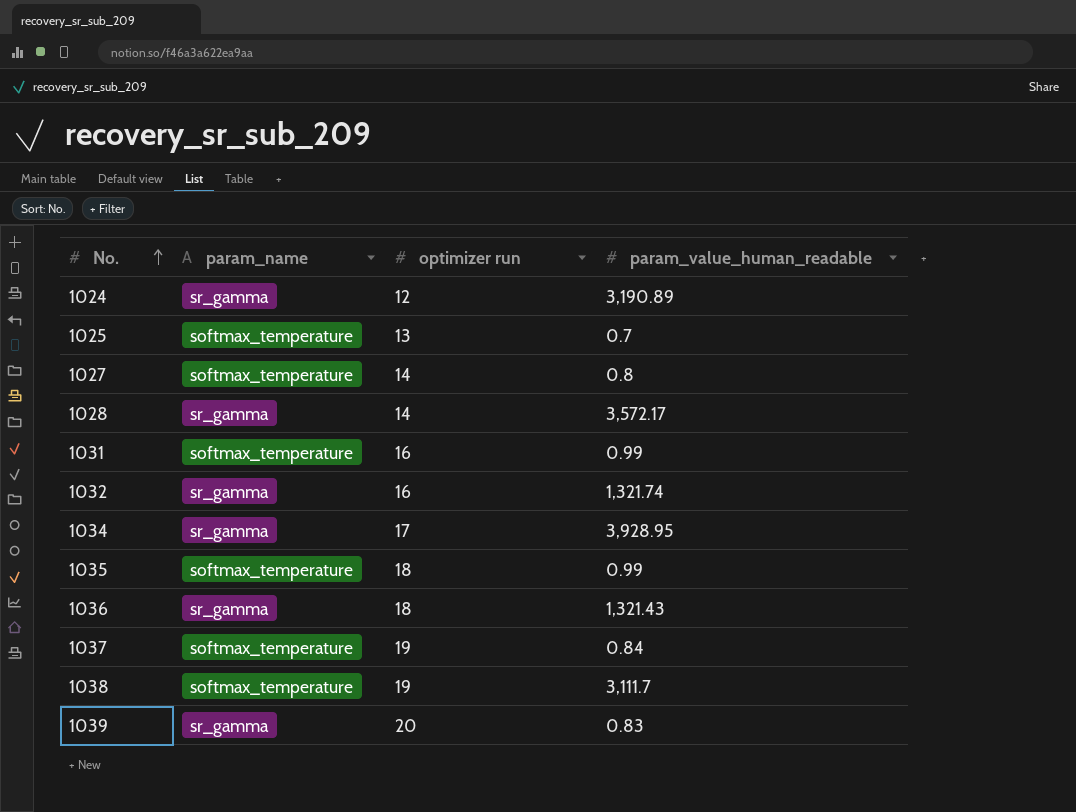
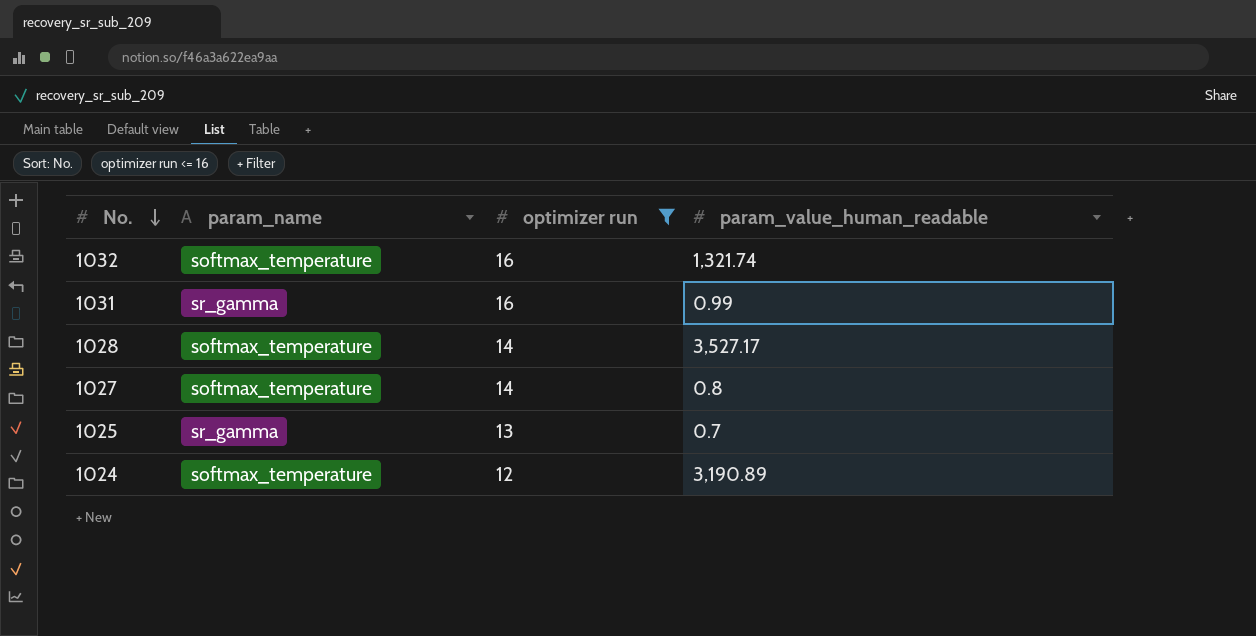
filter: none -> optimizer run <= 16
row order: No. ascending -> No. descending
1032 | param_name: sr_gamma -> softmax_temperature
1031 | param_name: softmax_temperature -> sr_gamma
1028 | param_name: sr_gamma -> softmax_temperature
1028 | param_value_human_readable: 3,572.17 -> 3,527.17
1025 | param_name: softmax_temperature -> sr_gamma
1024 | param_name: sr_gamma -> softmax_temperature

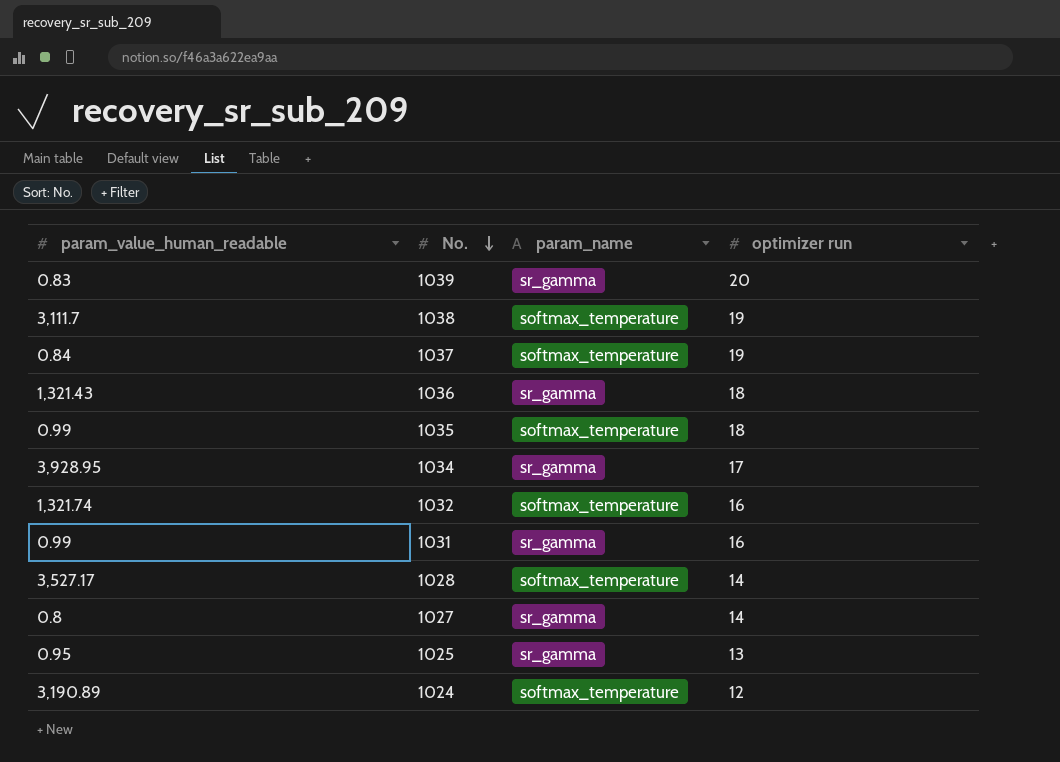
filter: optimizer run <= 16 -> none
column param_value_human_readable | position: 4 -> 1
1027 | param_name: softmax_temperature -> sr_gamma
1025 | param_value_human_readable: 0.7 -> 0.95

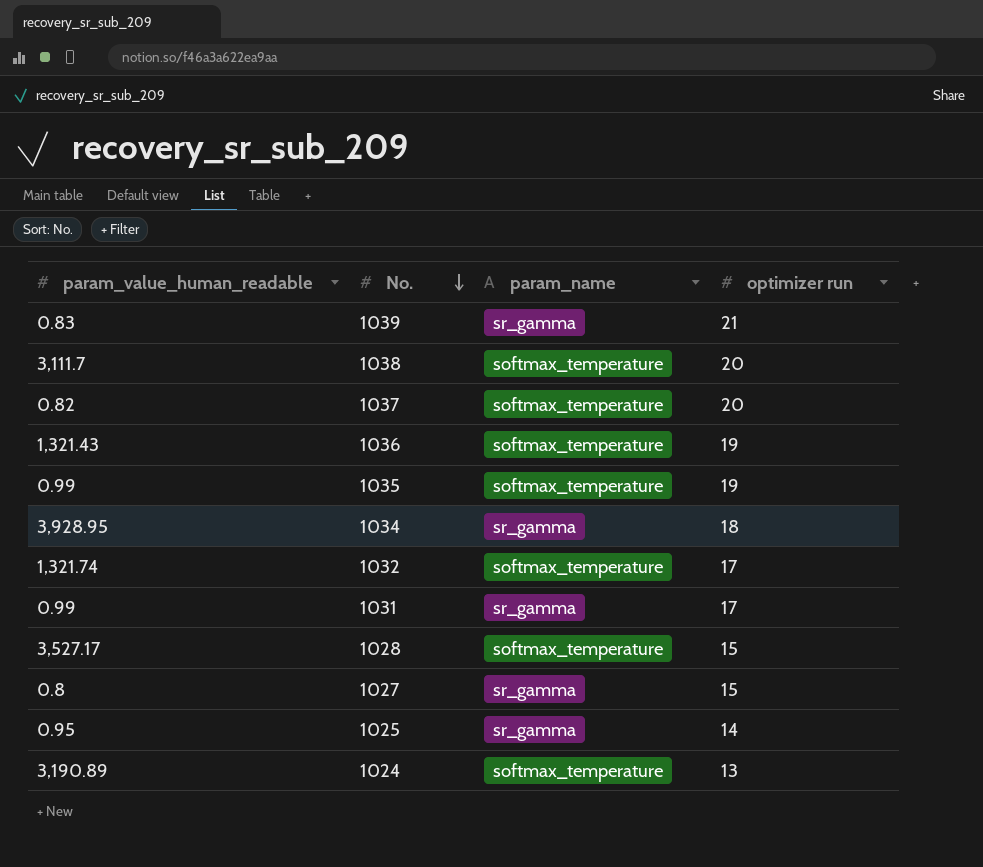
1039 | optimizer run: 20 -> 21
1038 | optimizer run: 19 -> 20
1037 | param_value_human_readable: 0.84 -> 0.82
1037 | optimizer run: 19 -> 20
1036 | param_name: sr_gamma -> softmax_temperature
1036 | optimizer run: 18 -> 19
1035 | optimizer run: 18 -> 19
1034 | optimizer run: 17 -> 18
1032 | optimizer run: 16 -> 17
1031 | optimizer run: 16 -> 17
1028 | optimizer run: 14 -> 15
1027 | optimizer run: 14 -> 15
1025 | optimizer run: 13 -> 14
1024 | optimizer run: 12 -> 13

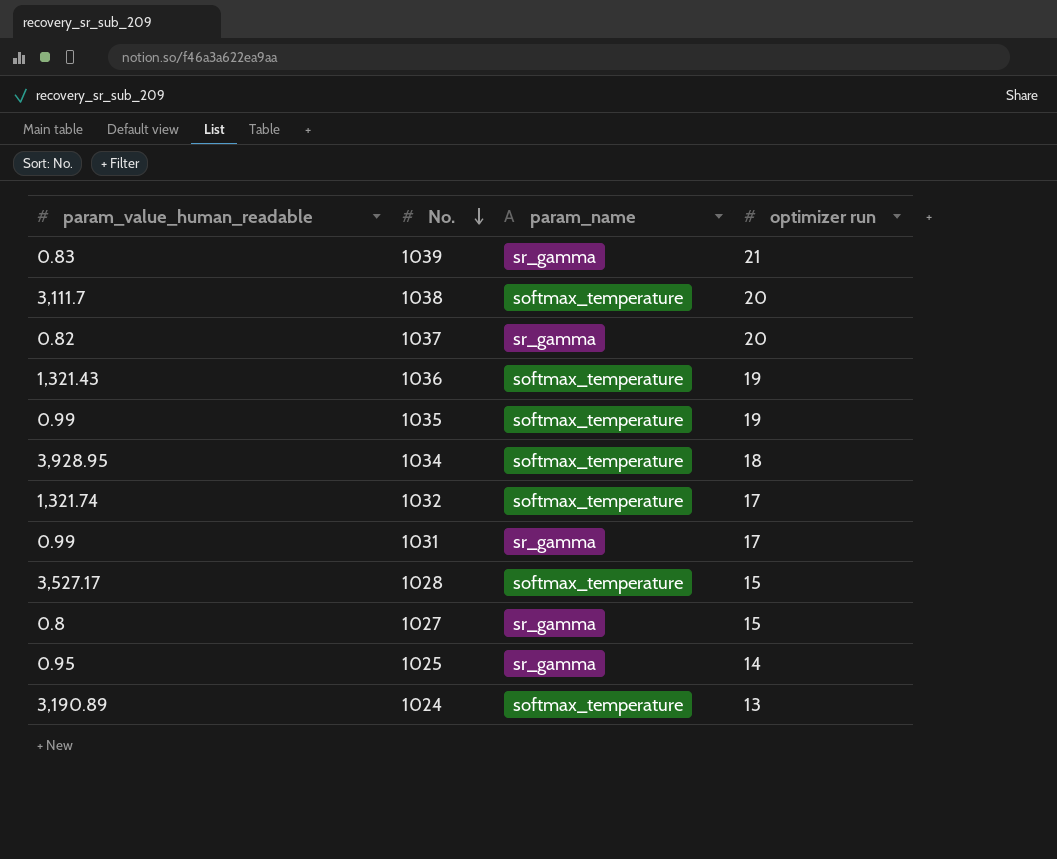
1037 | param_name: softmax_temperature -> sr_gamma
1034 | param_name: sr_gamma -> softmax_temperature

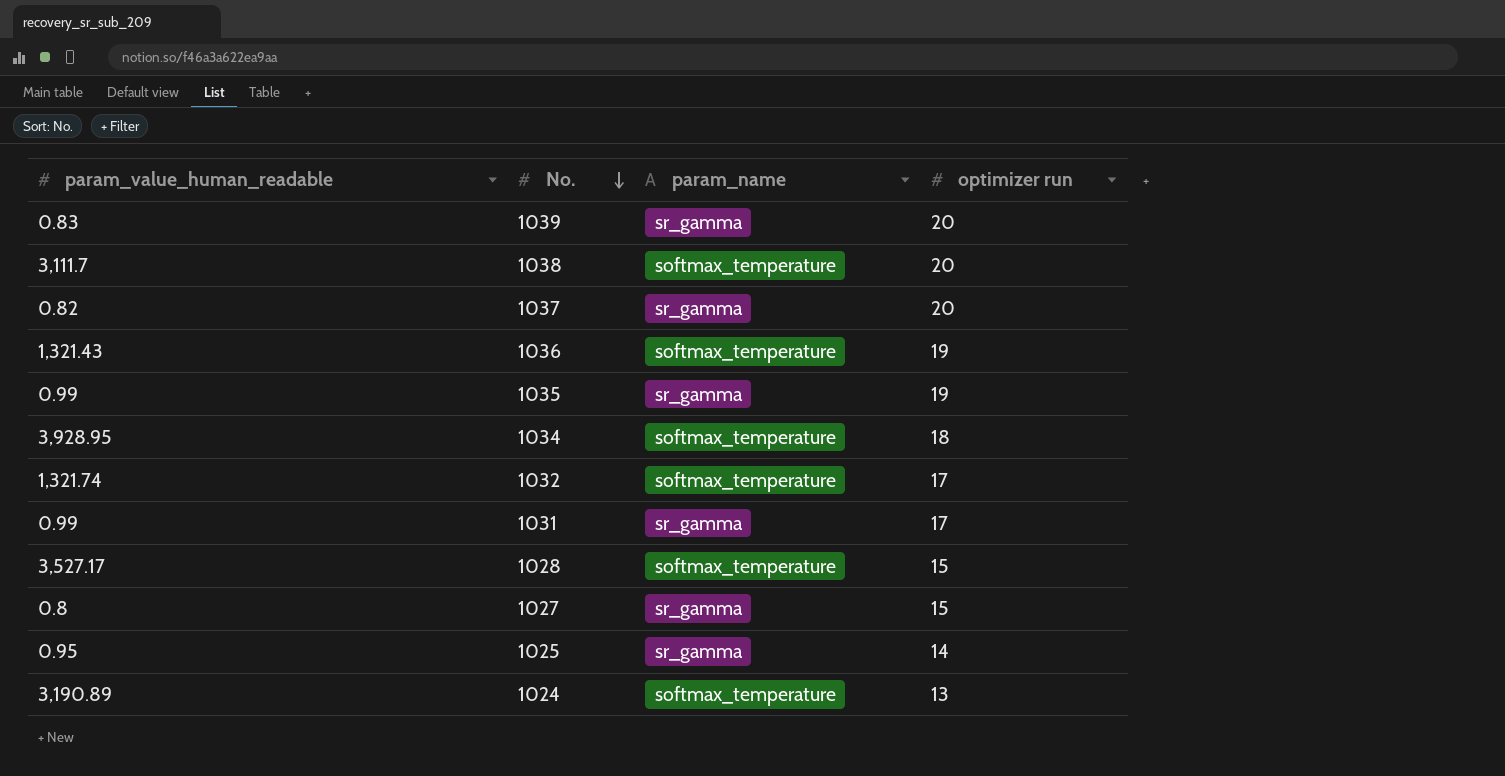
1039 | optimizer run: 21 -> 20
1035 | param_name: softmax_temperature -> sr_gamma

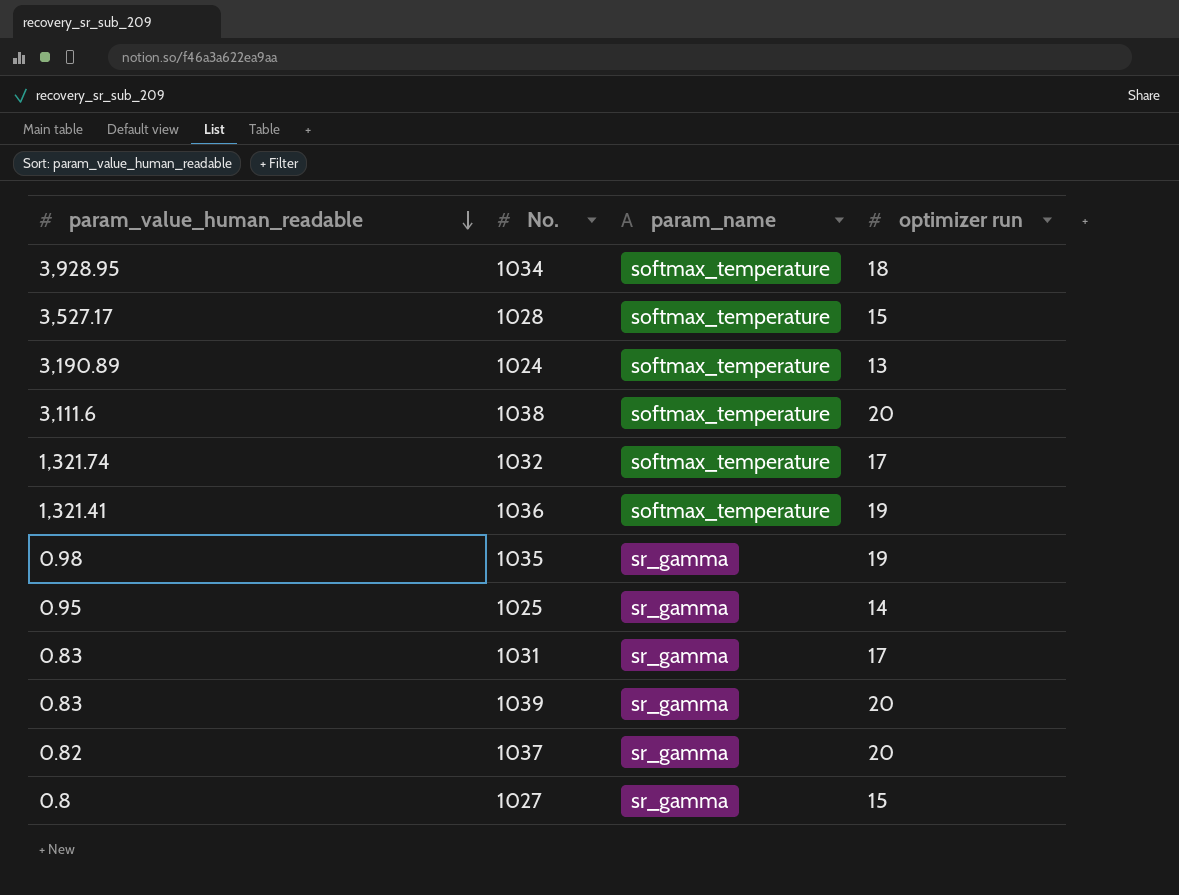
row order: No. descending -> param_value_human_readable descending
1038 | param_value_human_readable: 3,111.7 -> 3,111.6
1036 | param_value_human_readable: 1,321.43 -> 1,321.41
1035 | param_value_human_readable: 0.99 -> 0.98
1031 | param_value_human_readable: 0.99 -> 0.83

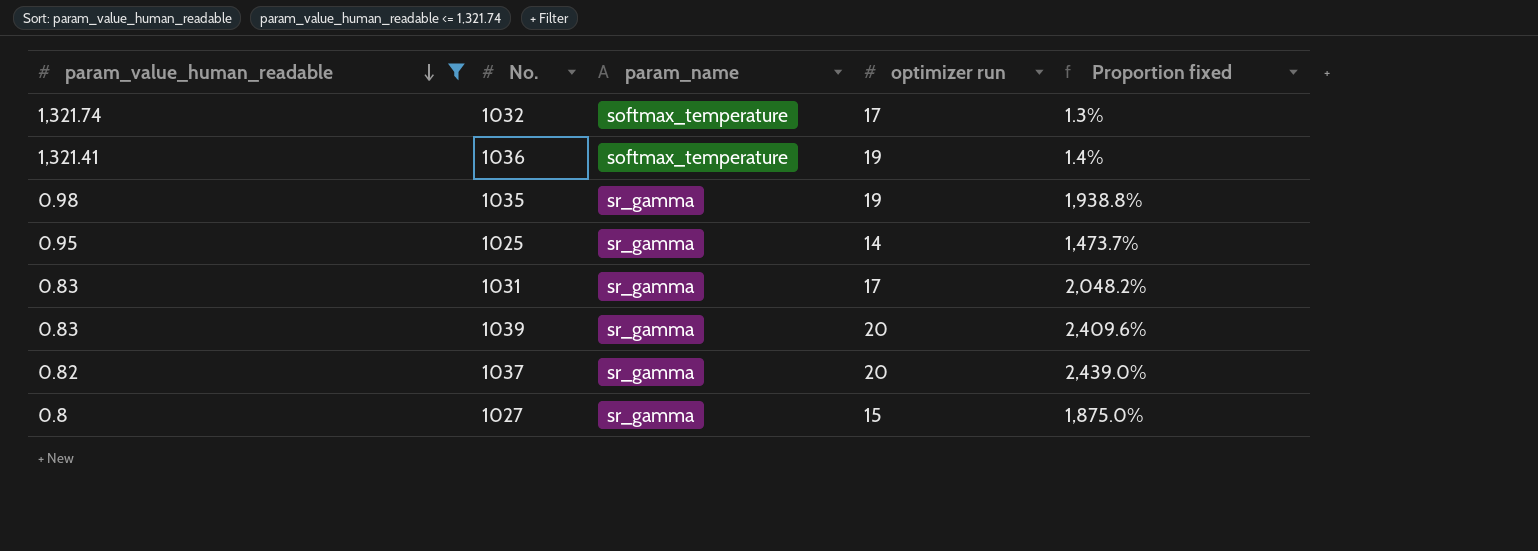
filter: none -> param_value_human_readable <= 1,321.74
column Proportion fixed | formula: none -> [optimizer run] / [param_value_human_readable]

